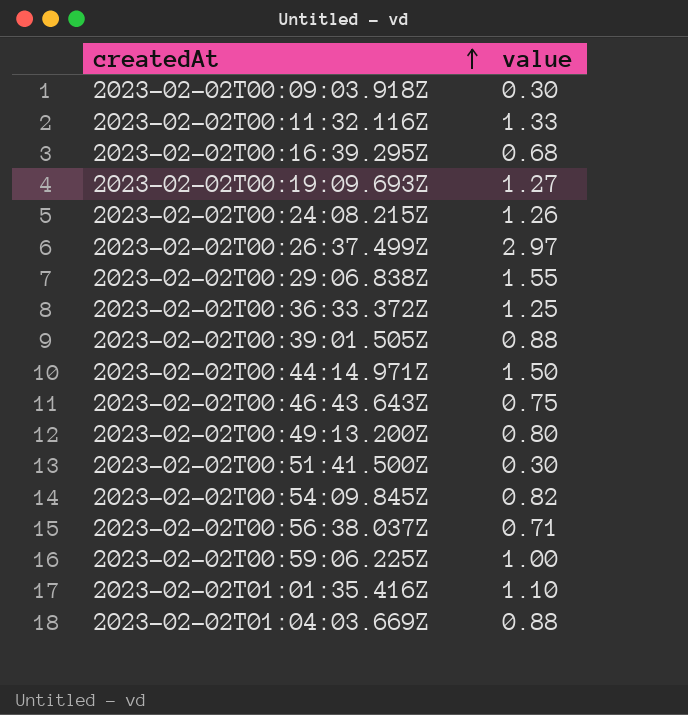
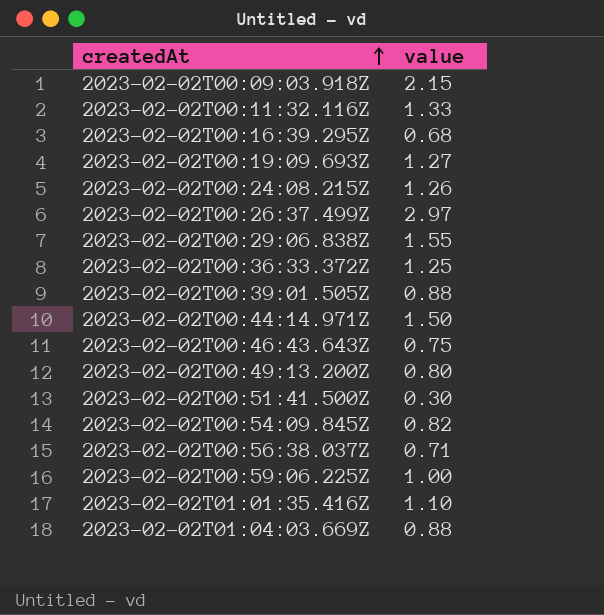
2023-02-02T00:09:03.918Z | value: 0.30 -> 2.15

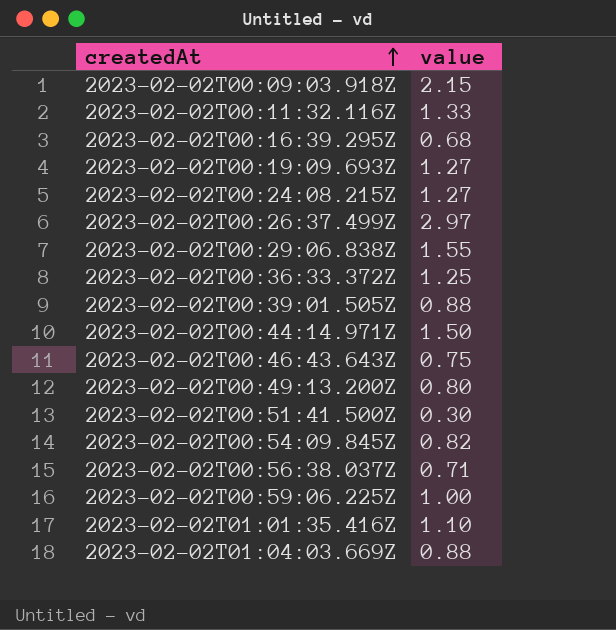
2023-02-02T00:24:08.215Z | value: 1.26 -> 1.27

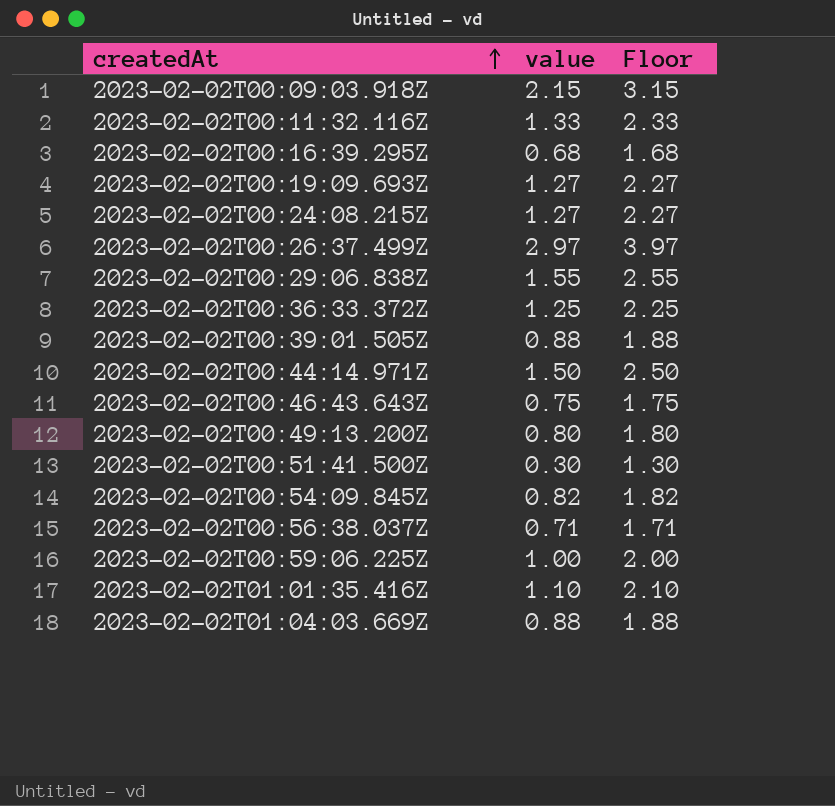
column Floor | formula: none -> [value] + 1

